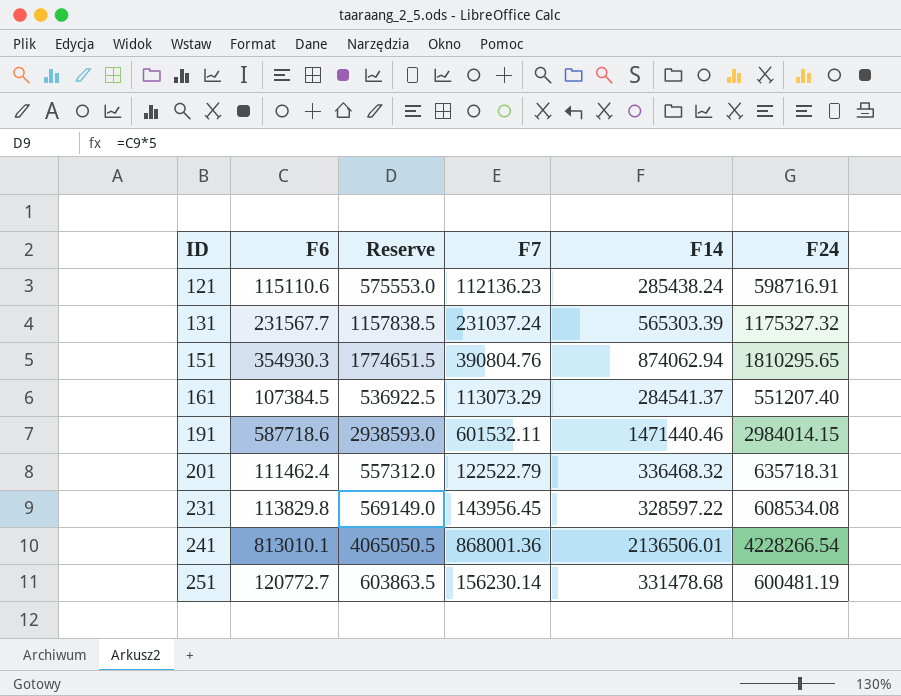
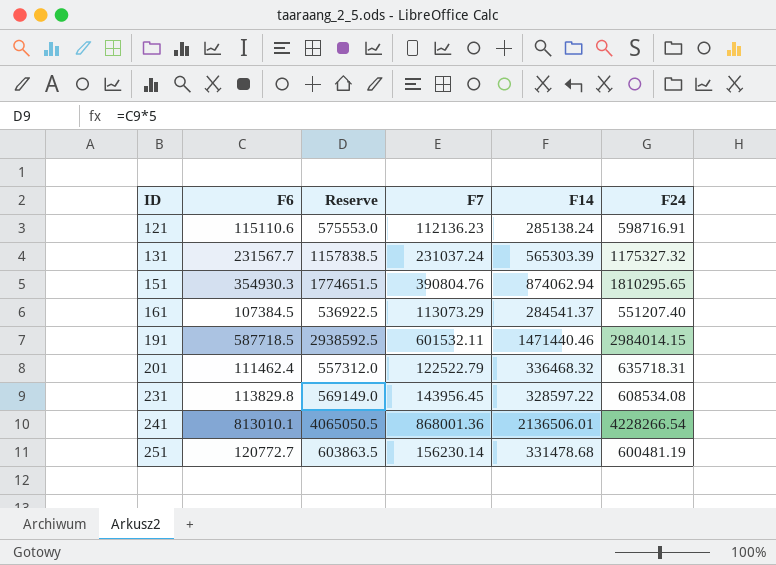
121 | F14: 285438.24 -> 285138.24
191 | F6: 587718.6 -> 587718.5
191 | Reserve: 2938593.0 -> 2938592.5

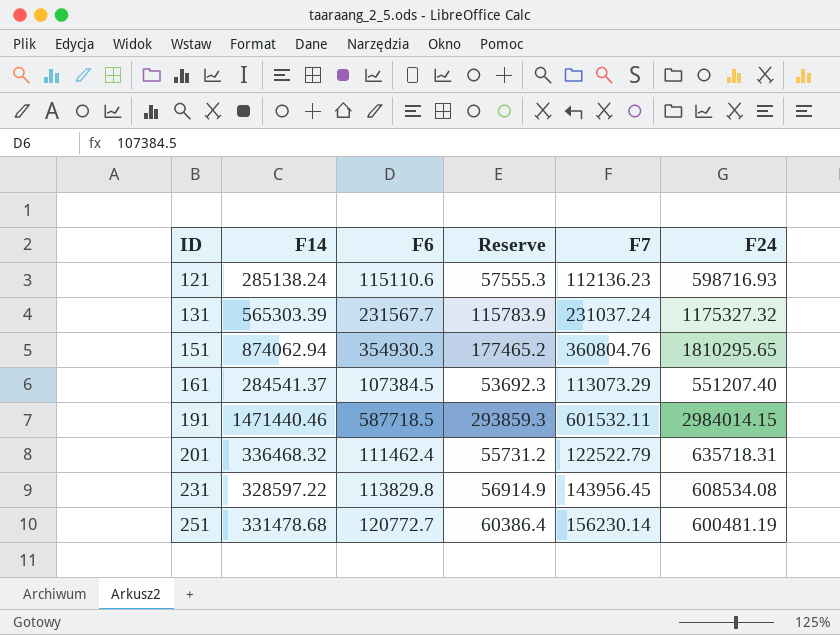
column F14 | position: 5 -> 2
column Reserve | formula: [F6] * 5 -> [F6] * 0.5
row 241: 813010.1 | 4065050.5 | 868001.36 | 2136506.01 | 4228266.54 -> none
121 | F24: 598716.91 -> 598716.93
151 | F7: 390804.76 -> 360804.76

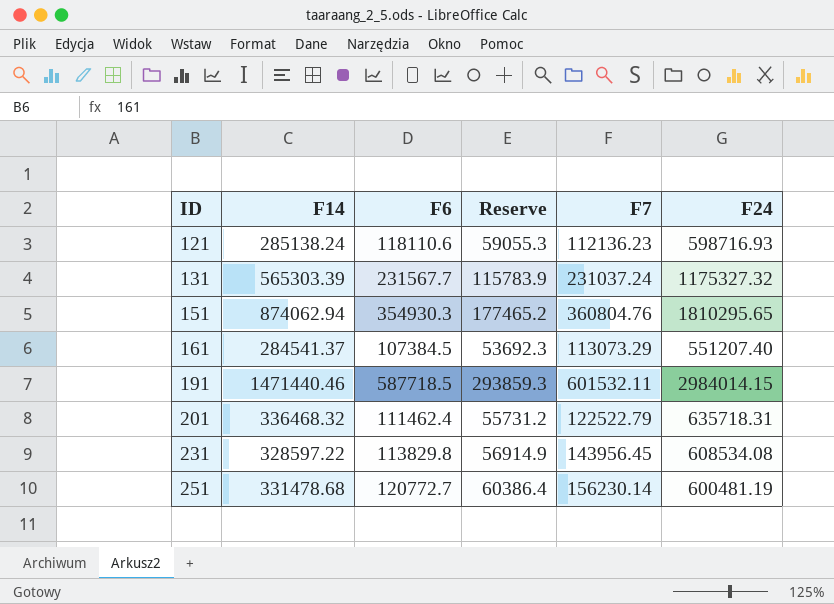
121 | F6: 115110.6 -> 118110.6
121 | Reserve: 57555.3 -> 59055.3

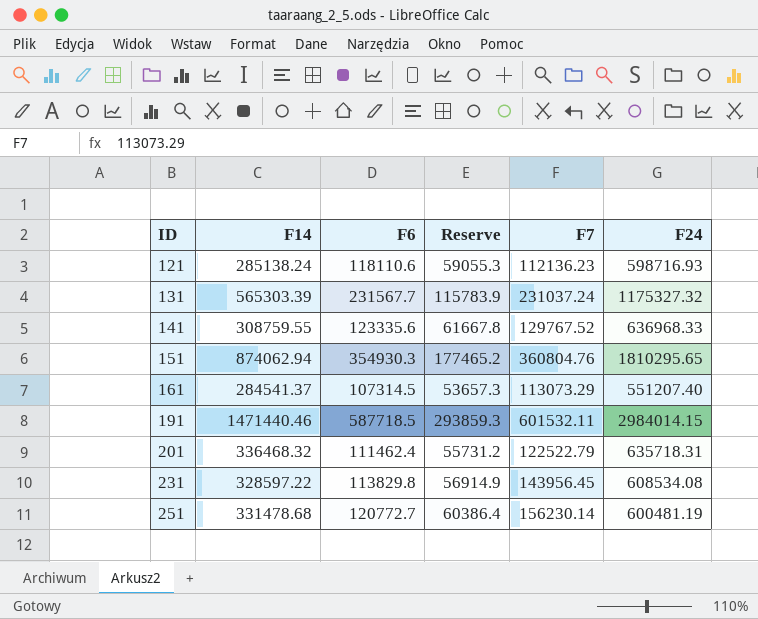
row 141: none -> 308759.55 | 123335.6 | 61667.8 | 129767.52 | 636968.33
161 | F6: 107384.5 -> 107314.5
161 | Reserve: 53692.3 -> 53657.3

